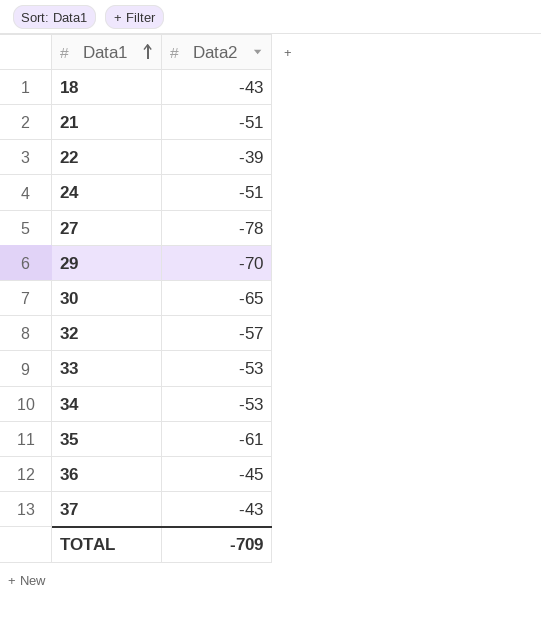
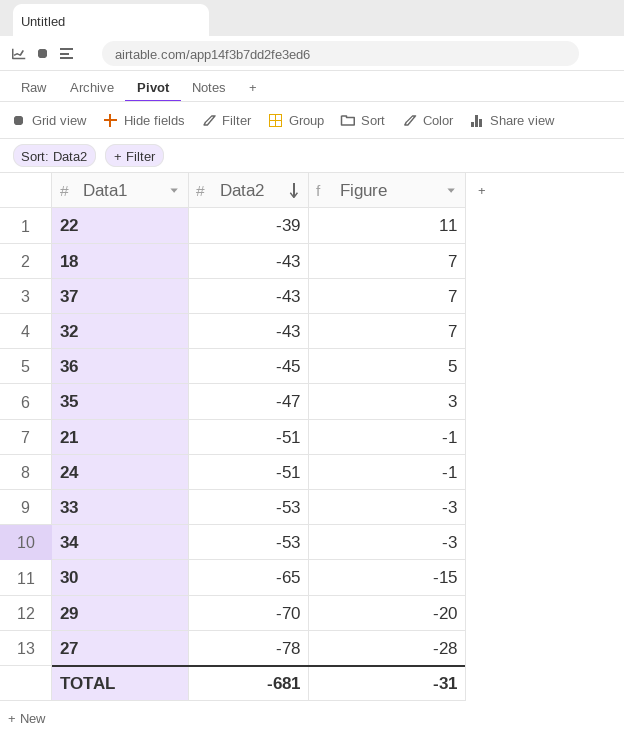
row order: Data1 ascending -> Data2 descending
column Figure | formula: none -> [Data2] + 50
32 | Data2: -57 -> -43
35 | Data2: -61 -> -47
TOTAL | Data2: -709 -> -681

